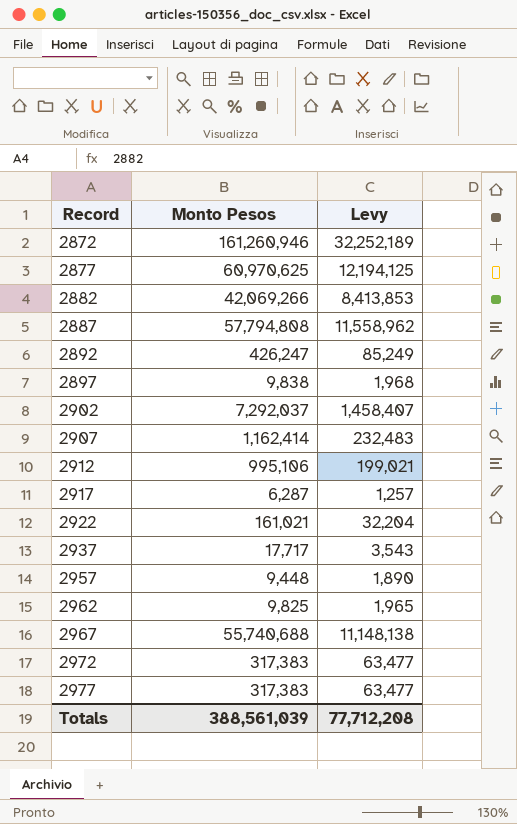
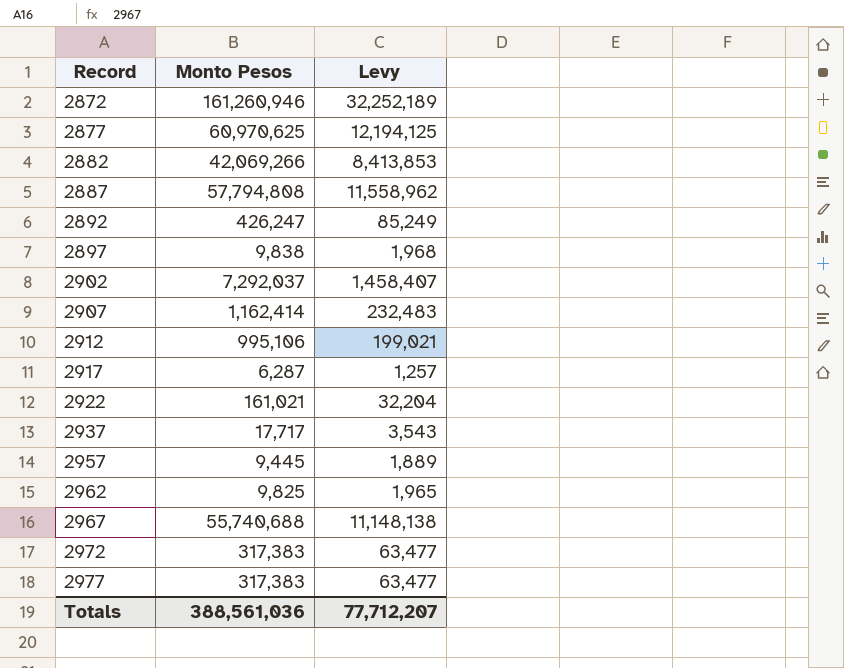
2957 | Monto Pesos: 9,448 -> 9,445
2957 | Levy: 1,890 -> 1,889
Totals | Monto Pesos: 388,561,039 -> 388,561,036
Totals | Levy: 77,712,208 -> 77,712,207

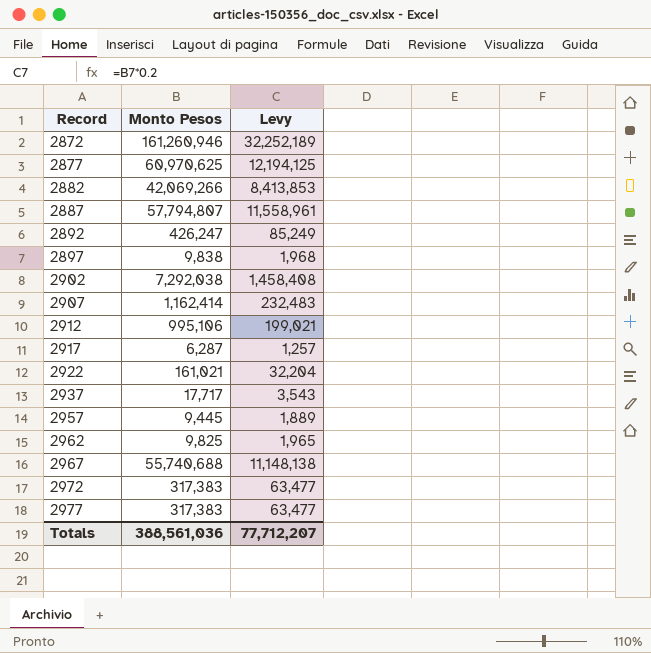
2887 | Monto Pesos: 57,794,808 -> 57,794,807
2887 | Levy: 11,558,962 -> 11,558,961
2902 | Monto Pesos: 7,292,037 -> 7,292,038
2902 | Levy: 1,458,407 -> 1,458,408

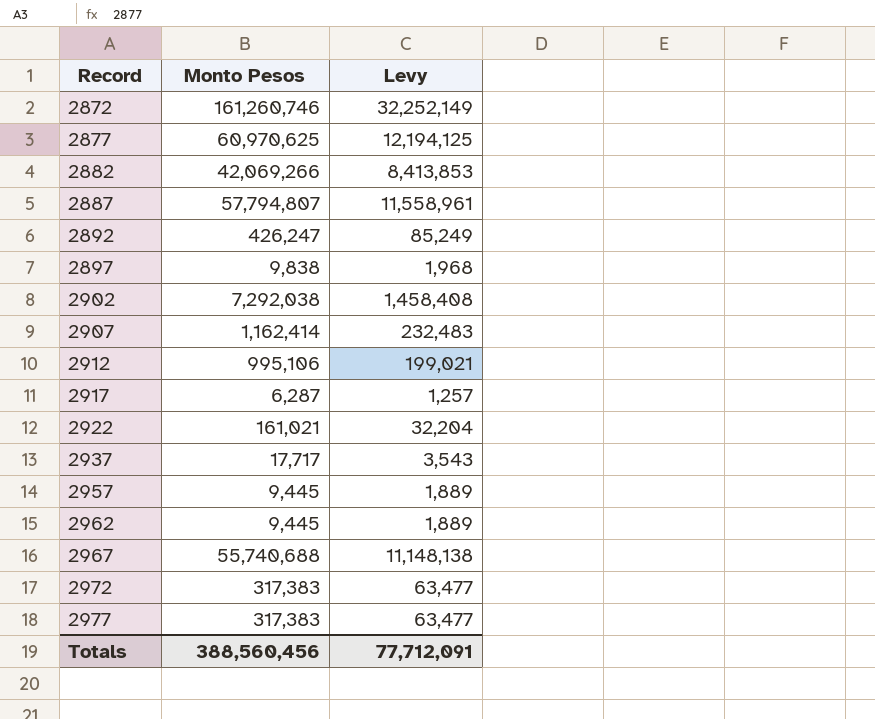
2872 | Monto Pesos: 161,260,946 -> 161,260,746
2872 | Levy: 32,252,189 -> 32,252,149
2962 | Monto Pesos: 9,825 -> 9,445
2962 | Levy: 1,965 -> 1,889
Totals | Monto Pesos: 388,561,036 -> 388,560,456
Totals | Levy: 77,712,207 -> 77,712,091

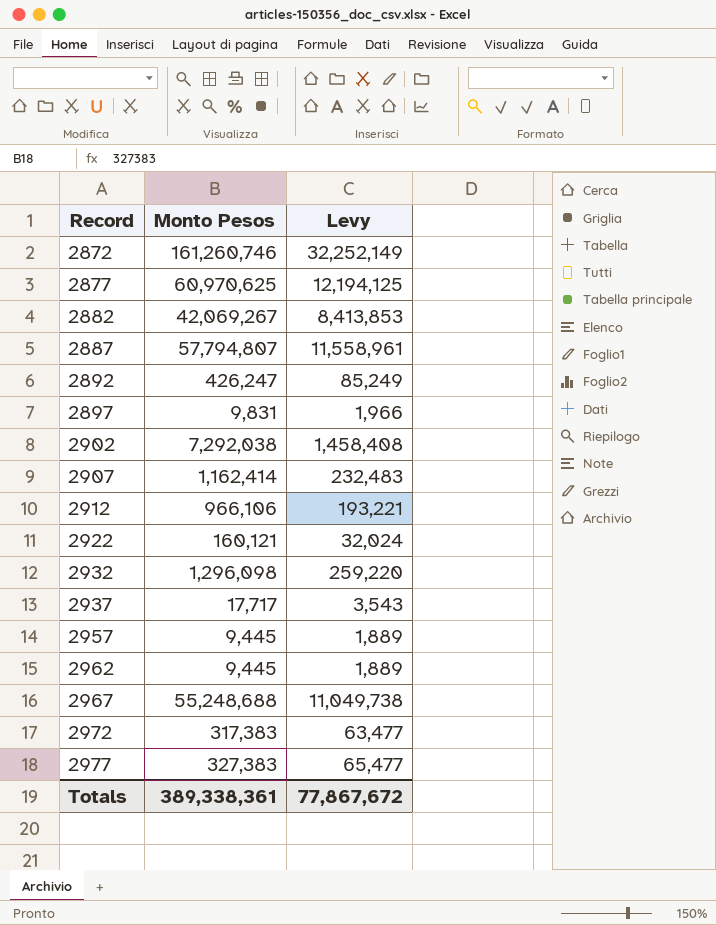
row 2917: 6,287 | 1,257 -> none
2882 | Monto Pesos: 42,069,266 -> 42,069,267
2897 | Monto Pesos: 9,838 -> 9,831
2897 | Levy: 1,968 -> 1,966
2912 | Monto Pesos: 995,106 -> 966,106
2912 | Levy: 199,021 -> 193,221
2922 | Monto Pesos: 161,021 -> 160,121
2922 | Levy: 32,204 -> 32,024
row 2932: none -> 1,296,098 | 259,220
2967 | Monto Pesos: 55,740,688 -> 55,248,688
2967 | Levy: 11,148,138 -> 11,049,738
2977 | Monto Pesos: 317,383 -> 327,383
2977 | Levy: 63,477 -> 65,477
Totals | Monto Pesos: 388,560,456 -> 389,338,361
Totals | Levy: 77,712,091 -> 77,867,672

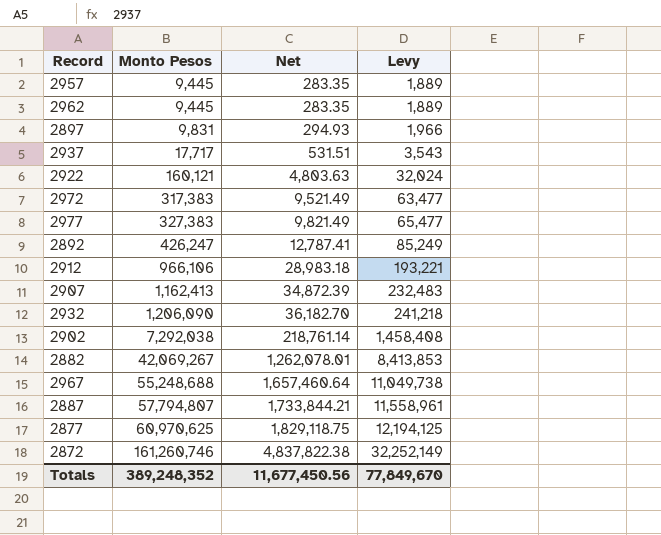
row order: Record ascending -> Monto Pesos ascending
column Net | formula: none -> [Monto Pesos] * 0.03
2907 | Monto Pesos: 1,162,414 -> 1,162,413
2932 | Monto Pesos: 1,296,098 -> 1,206,090
2932 | Levy: 259,220 -> 241,218
Totals | Monto Pesos: 389,338,361 -> 389,248,352
Totals | Levy: 77,867,672 -> 77,849,670

